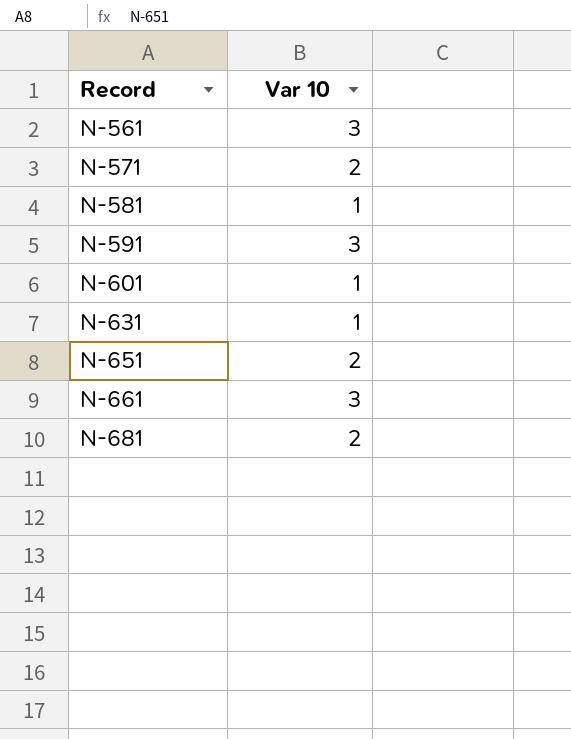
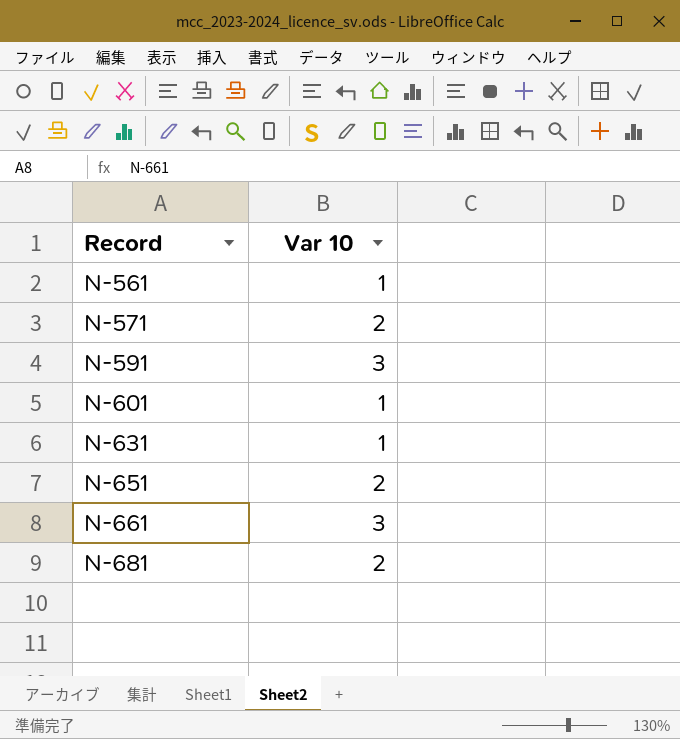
row N-581: 1 -> none
N-561 | Var 10: 3 -> 1

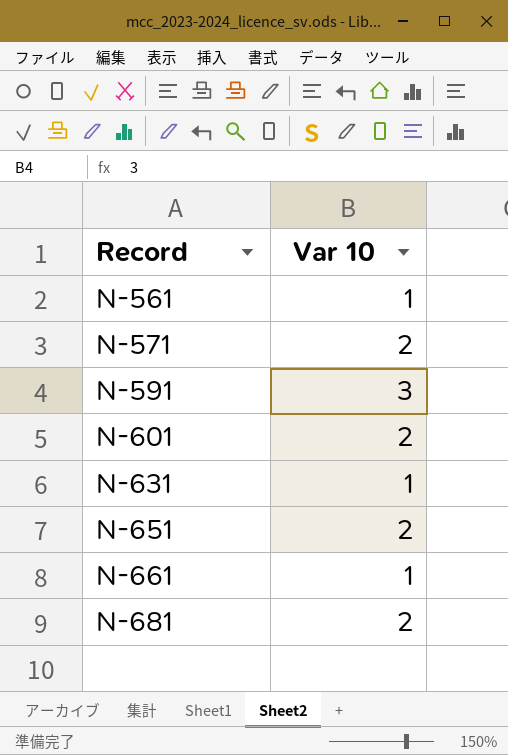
N-601 | Var 10: 1 -> 2
N-661 | Var 10: 3 -> 1

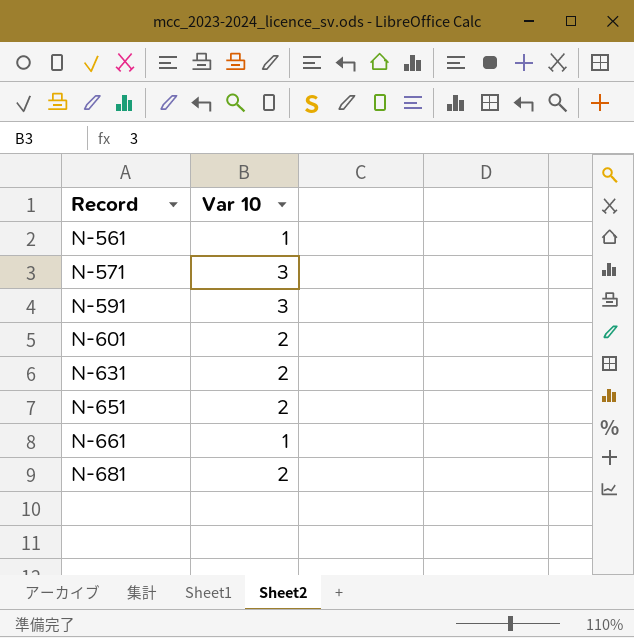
N-571 | Var 10: 2 -> 3
N-631 | Var 10: 1 -> 2

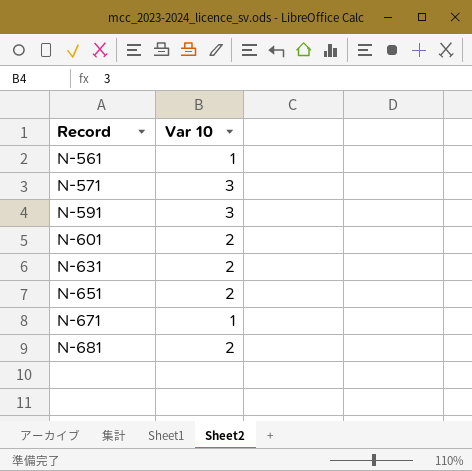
row N-661: 1 -> none
row N-671: none -> 1

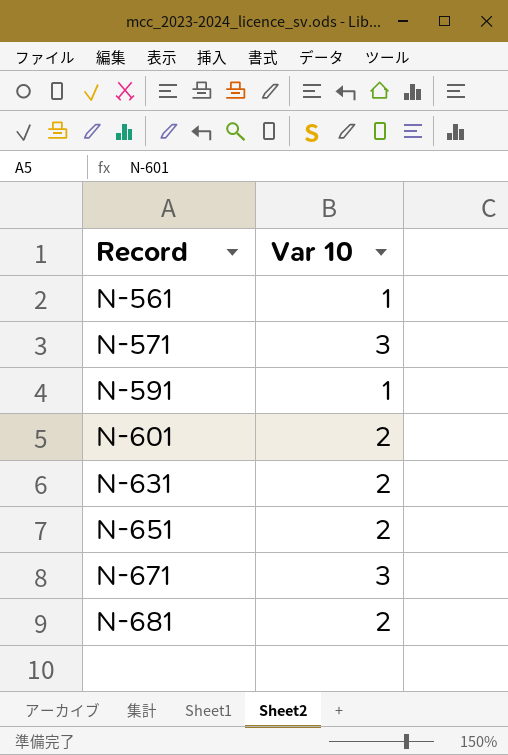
N-591 | Var 10: 3 -> 1
N-671 | Var 10: 1 -> 3

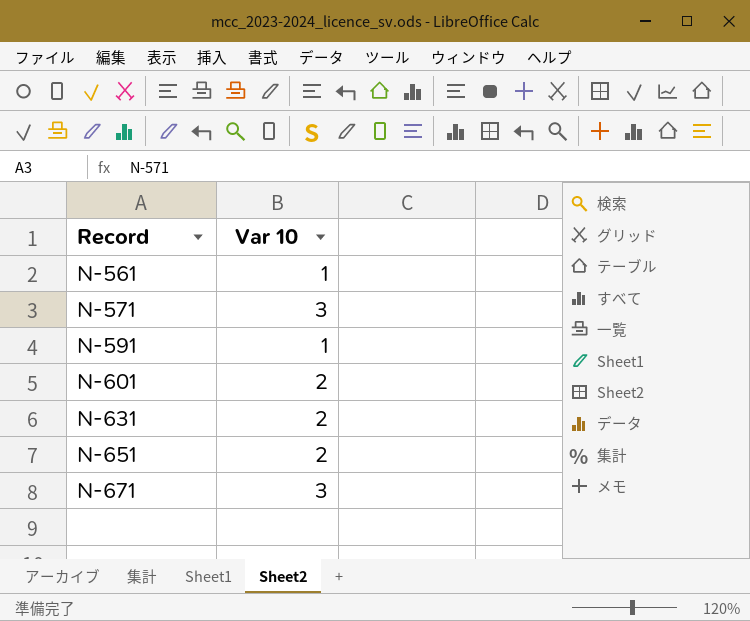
row N-681: 2 -> none

